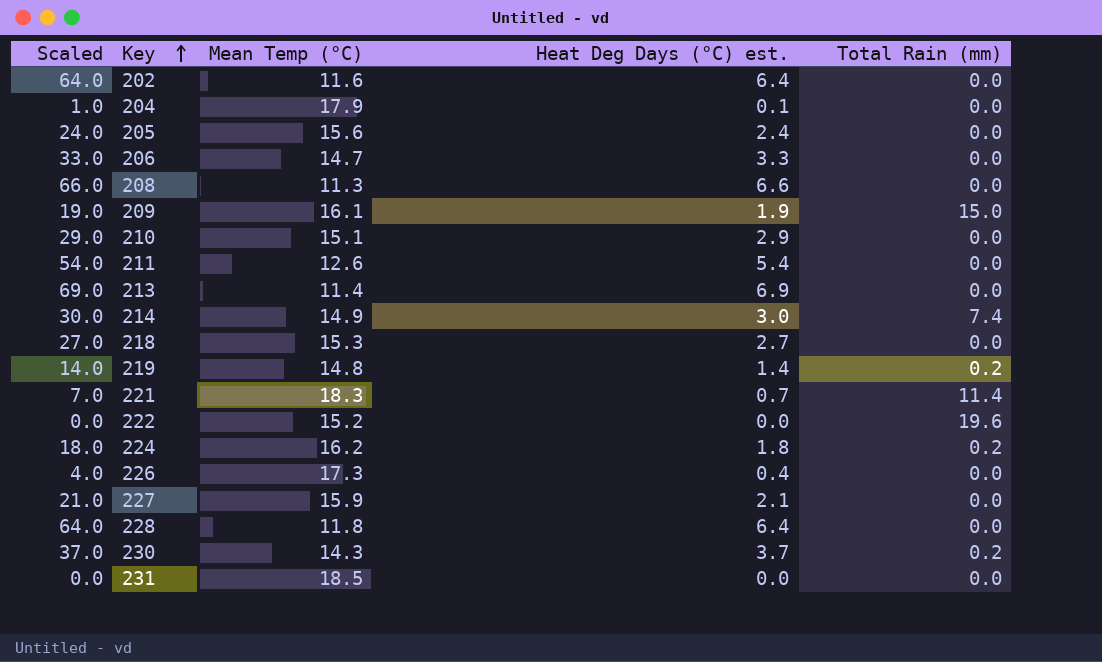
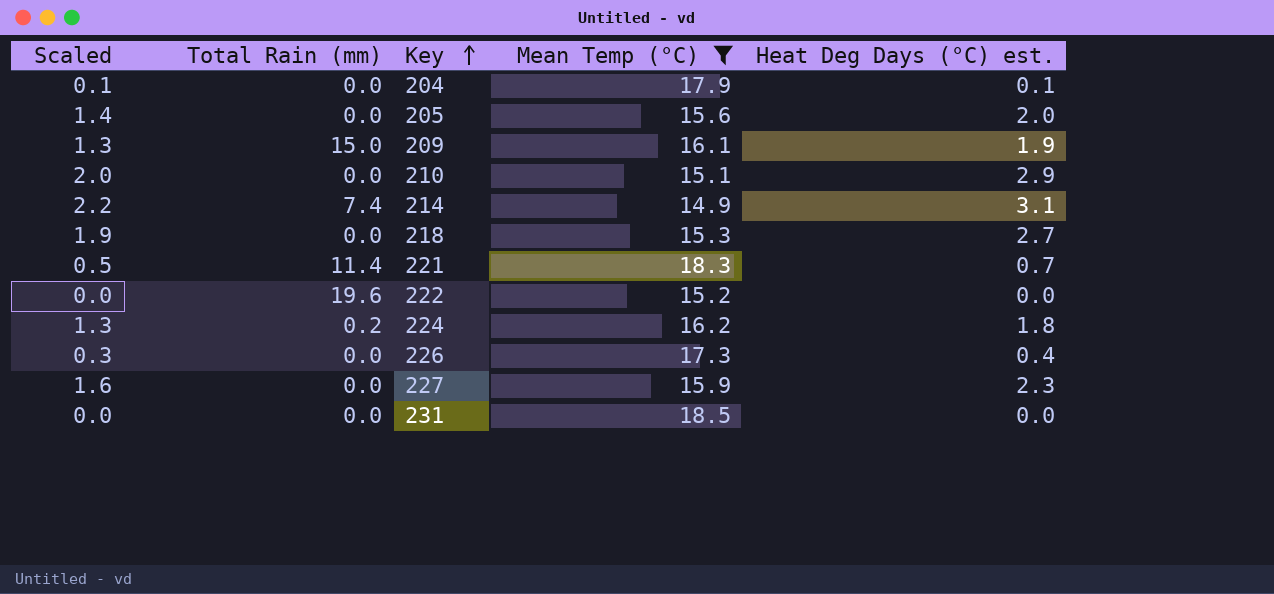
filter: none -> Mean Temp (°C) >= 14.9
column Scaled | formula: [Heat Deg Days (°C) est.] * 10 -> [Heat Deg Days (°C) est.] * 0.7
column Total Rain (mm) | position: 5 -> 2
205 | Heat Deg Days (°C) est.: 2.4 -> 2.0
214 | Heat Deg Days (°C) est.: 3.0 -> 3.1
227 | Heat Deg Days (°C) est.: 2.1 -> 2.3

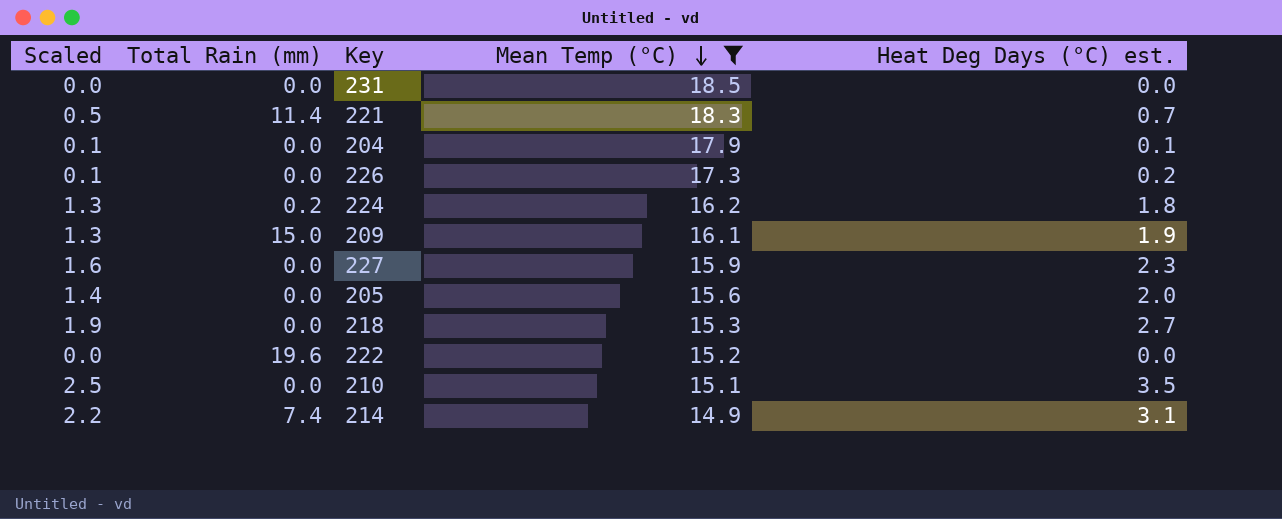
row order: Key ascending -> Mean Temp (°C) descending
226 | Scaled: 0.3 -> 0.1
226 | Heat Deg Days (°C) est.: 0.4 -> 0.2
210 | Scaled: 2.0 -> 2.5
210 | Heat Deg Days (°C) est.: 2.9 -> 3.5

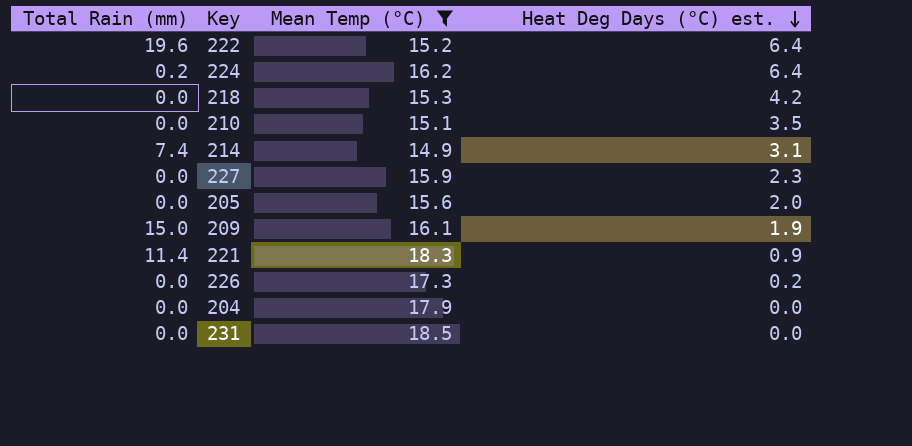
row order: Mean Temp (°C) descending -> Heat Deg Days (°C) est. descending
column Scaled | formula: [Heat Deg Days (°C) est.] * 0.7 -> none
222 | Heat Deg Days (°C) est.: 0.0 -> 6.4
224 | Heat Deg Days (°C) est.: 1.8 -> 6.4
218 | Heat Deg Days (°C) est.: 2.7 -> 4.2
221 | Heat Deg Days (°C) est.: 0.7 -> 0.9
204 | Heat Deg Days (°C) est.: 0.1 -> 0.0

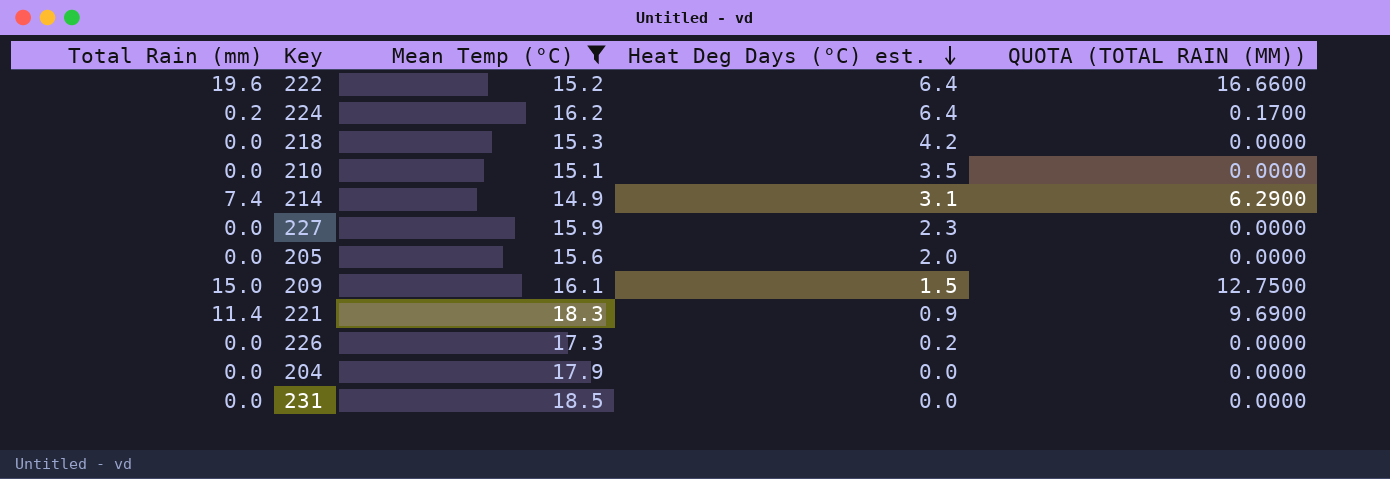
column QUOTA (TOTAL RAIN (MM)) | formula: none -> [Total Rain (mm)] * 0.85
209 | Heat Deg Days (°C) est.: 1.9 -> 1.5

